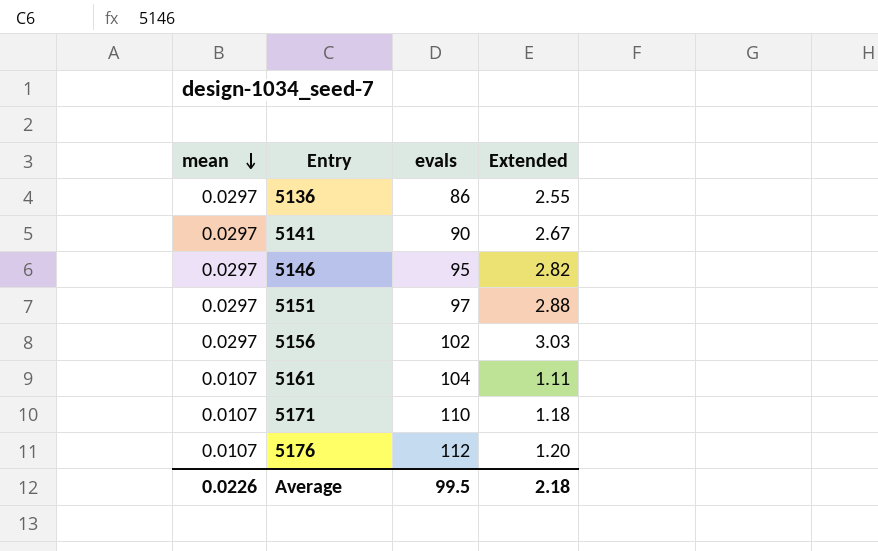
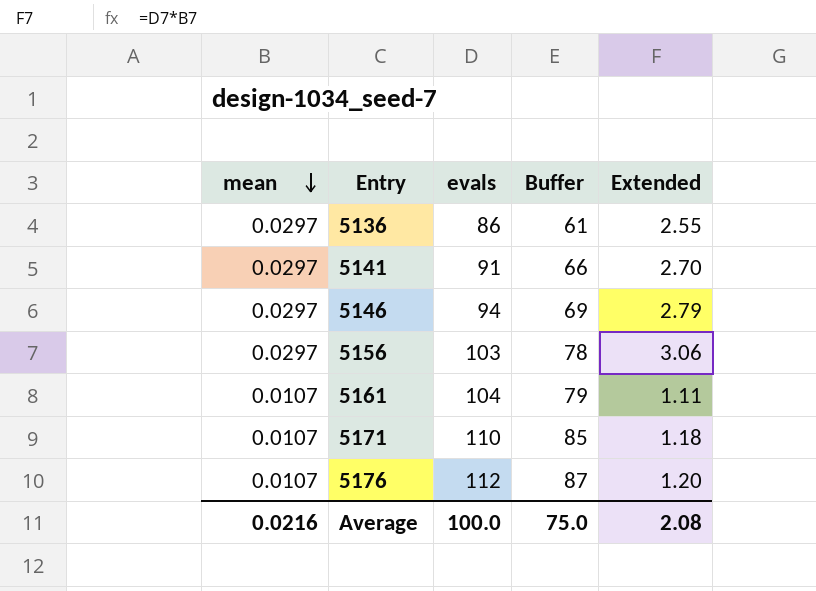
column Buffer | formula: none -> [evals] - 25
row 5151: 0.0297 | 97 | 2.88 -> none
5141 | evals: 90 -> 91
5141 | Extended: 2.67 -> 2.70
5146 | evals: 95 -> 94
5146 | Extended: 2.82 -> 2.79
5156 | evals: 102 -> 103
5156 | Extended: 3.03 -> 3.06
Average | mean: 0.0226 -> 0.0216
Average | evals: 99.5 -> 100.0
Average | Extended: 2.18 -> 2.08

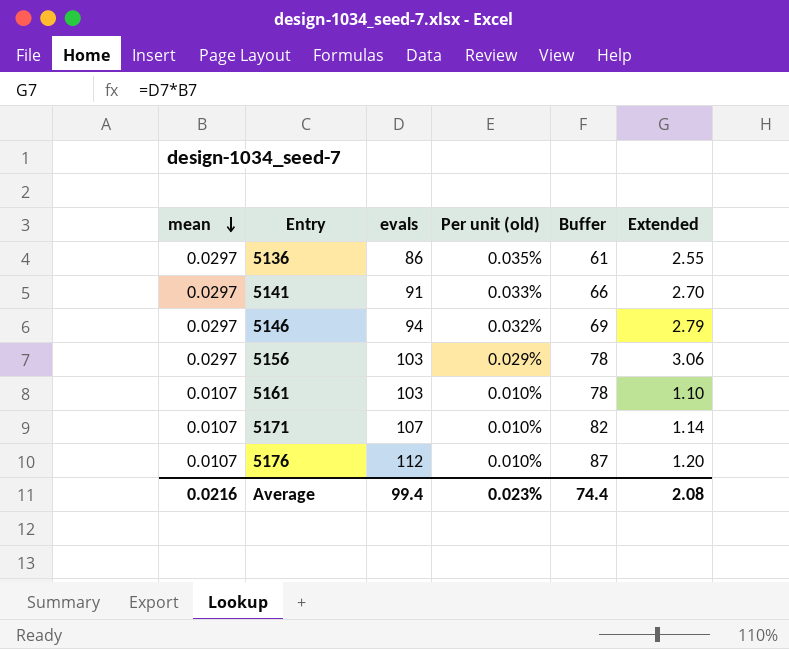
column Per unit (old) | formula: none -> [mean] / [evals]
5161 | evals: 104 -> 103
5161 | Buffer: 79 -> 78
5161 | Extended: 1.11 -> 1.10
5171 | evals: 110 -> 107
5171 | Buffer: 85 -> 82
5171 | Extended: 1.18 -> 1.14
Average | evals: 100.0 -> 99.4
Average | Buffer: 75.0 -> 74.4

